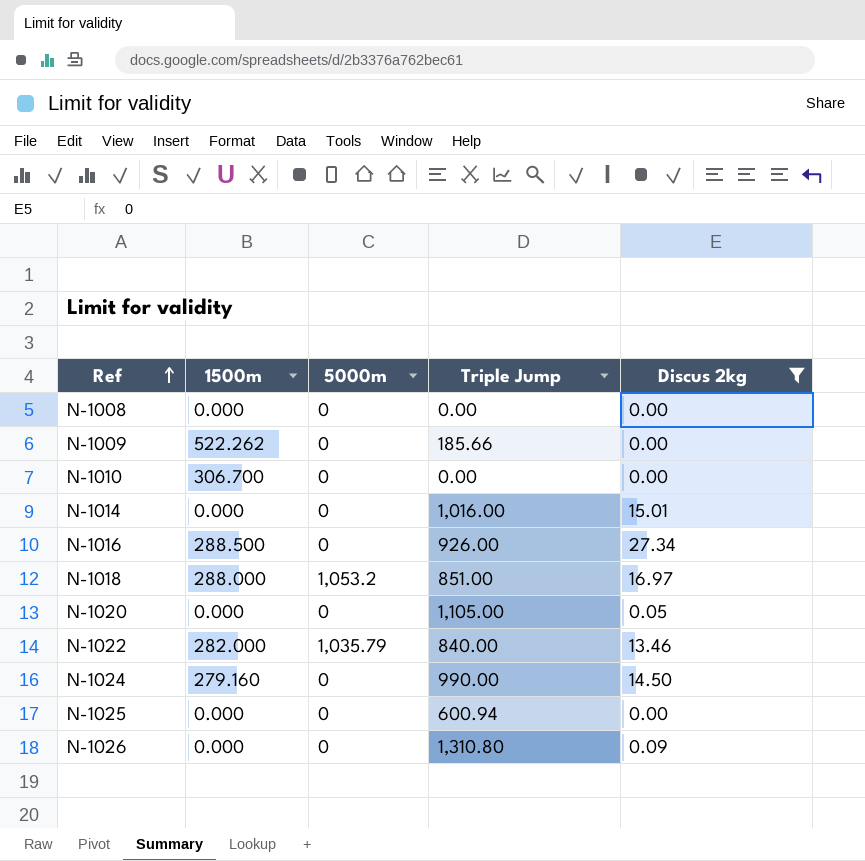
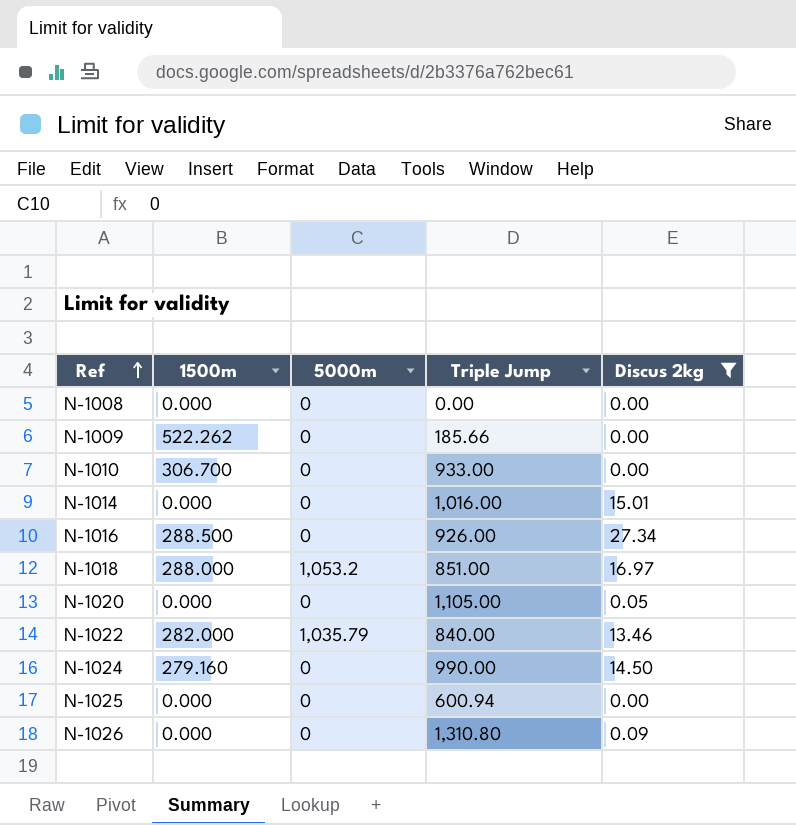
N-1010 | Triple Jump: 0.00 -> 933.00

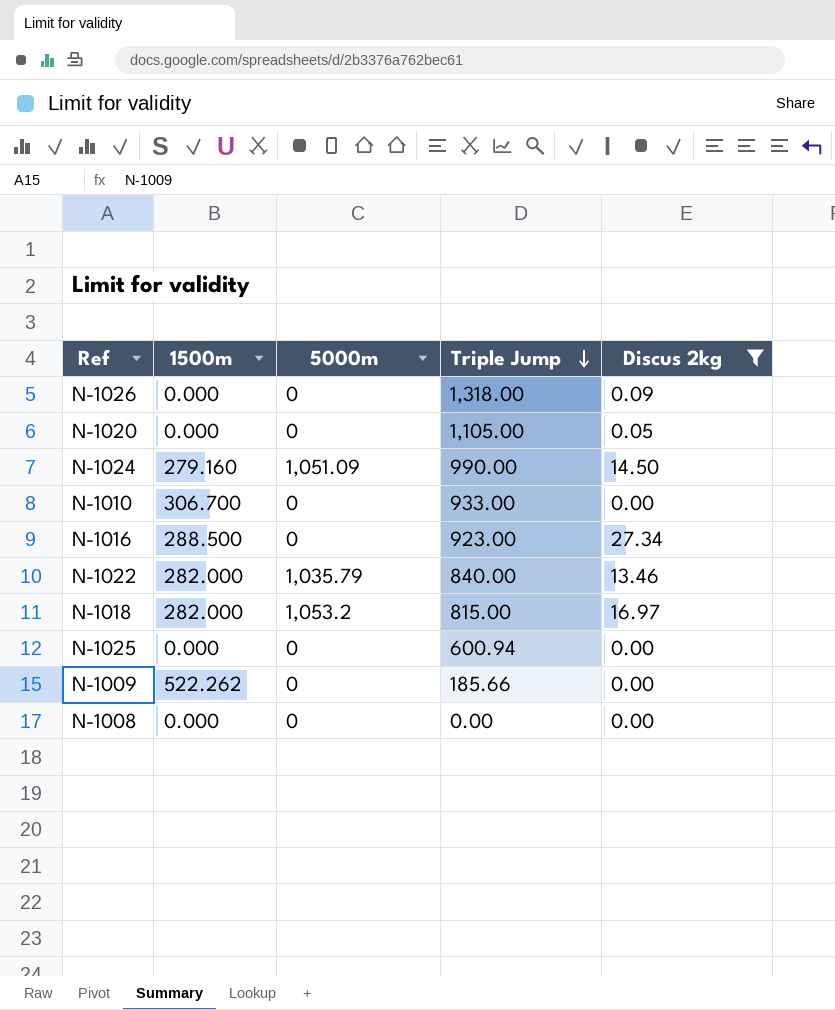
row order: Ref ascending -> Triple Jump descending
row N-1014: 0.000 | 0 | 1,016.00 | 15.01 -> none
N-1026 | Triple Jump: 1,310.80 -> 1,318.00
N-1024 | 5000m: 0 -> 1,051.09
N-1016 | Triple Jump: 926.00 -> 923.00
N-1018 | 1500m: 288.000 -> 282.000
N-1018 | Triple Jump: 851.00 -> 815.00

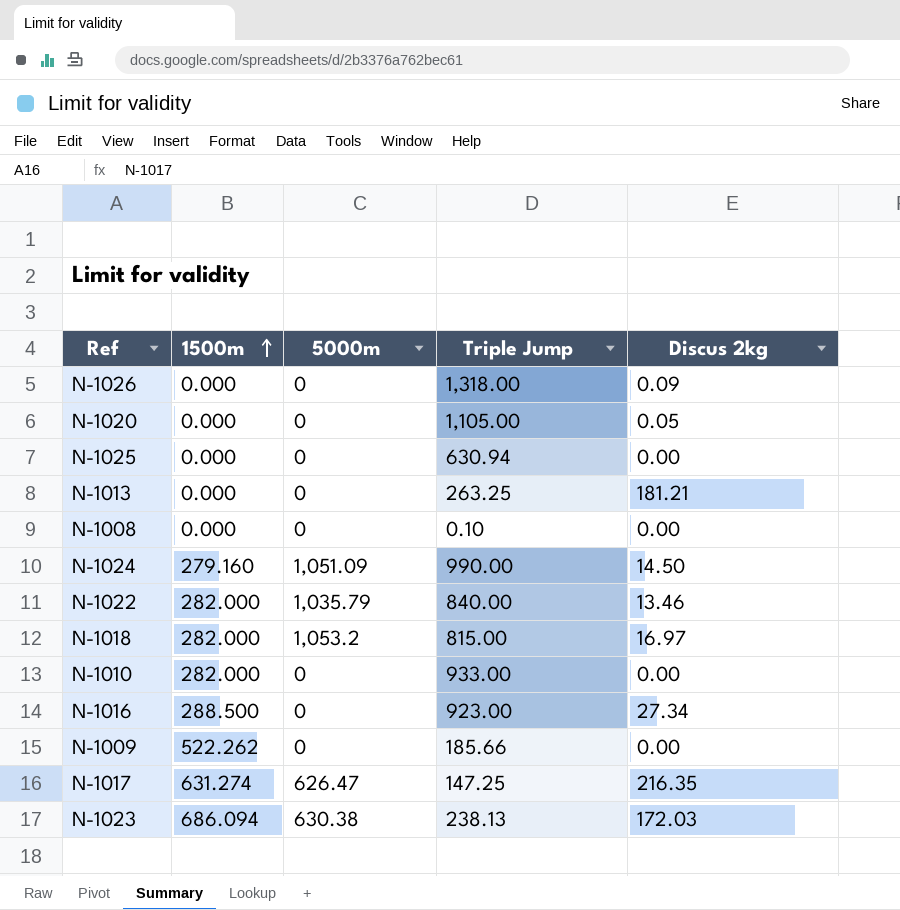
filter: Discus 2kg <= 27.34 -> none
row order: Triple Jump descending -> 1500m ascending
N-1025 | Triple Jump: 600.94 -> 630.94
N-1008 | Triple Jump: 0.00 -> 0.10
N-1010 | 1500m: 306.700 -> 282.000

